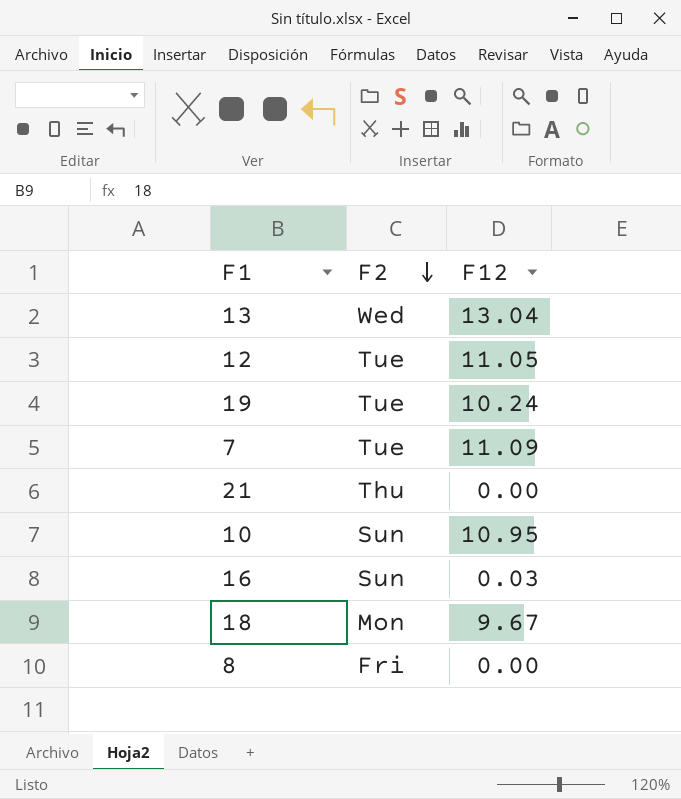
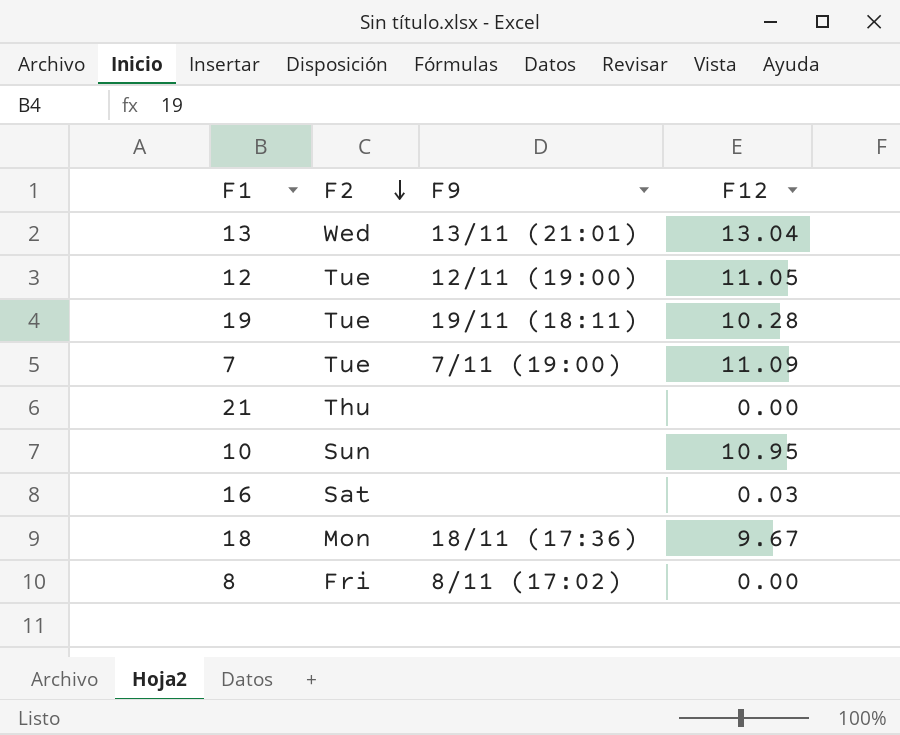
column F9 | position: none -> 3
19 | F12: 10.24 -> 10.28
16 | F2: Sun -> Sat

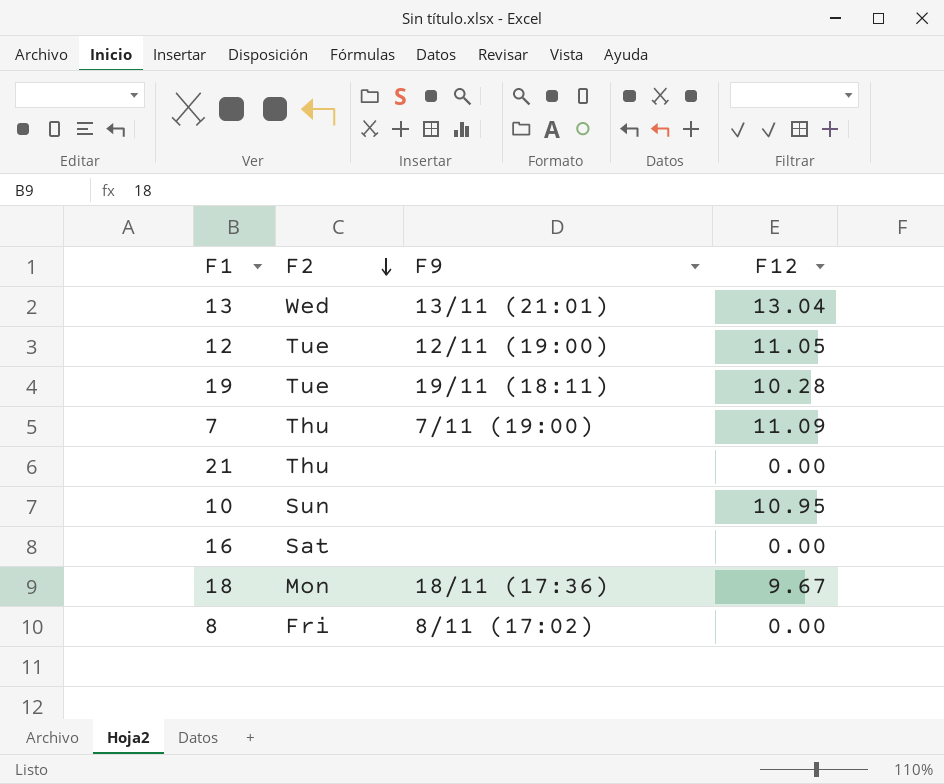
7 | F2: Tue -> Thu
16 | F12: 0.03 -> 0.00

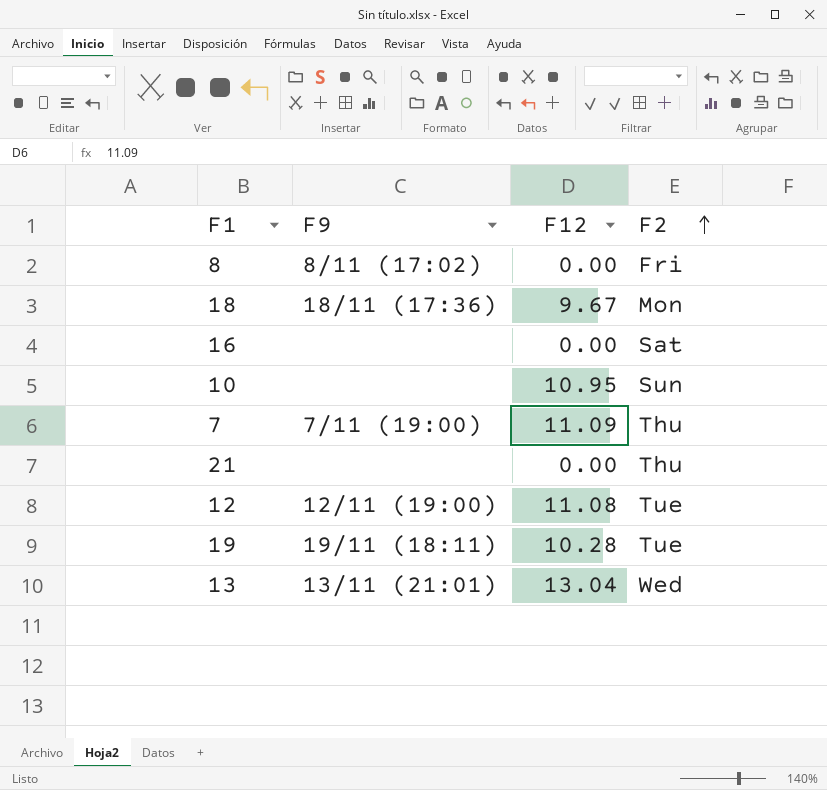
row order: F2 descending -> F2 ascending
column F2 | position: 2 -> 4
12 | F12: 11.05 -> 11.08

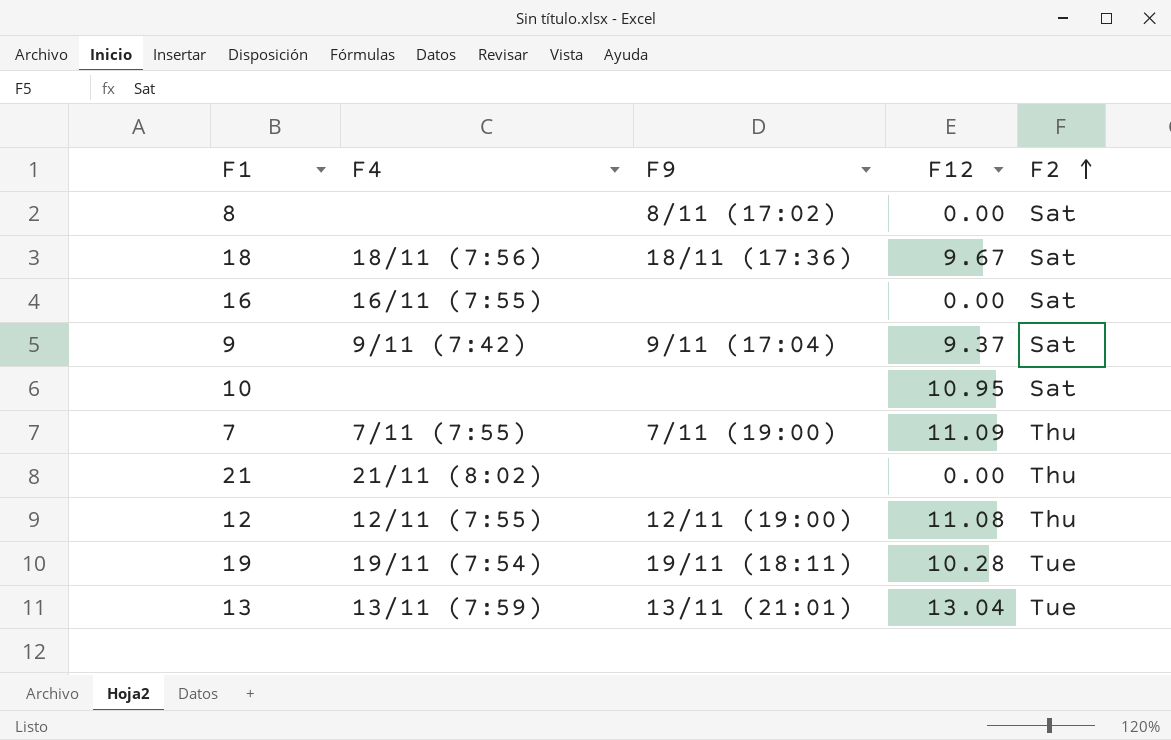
column F4 | position: none -> 2
8 | F2: Fri -> Sat
18 | F2: Mon -> Sat
row 9: none -> 9/11 (7:42) | 9/11 (17:04) | 9.37 | Sat
10 | F2: Sun -> Sat
12 | F2: Tue -> Thu
13 | F2: Wed -> Tue

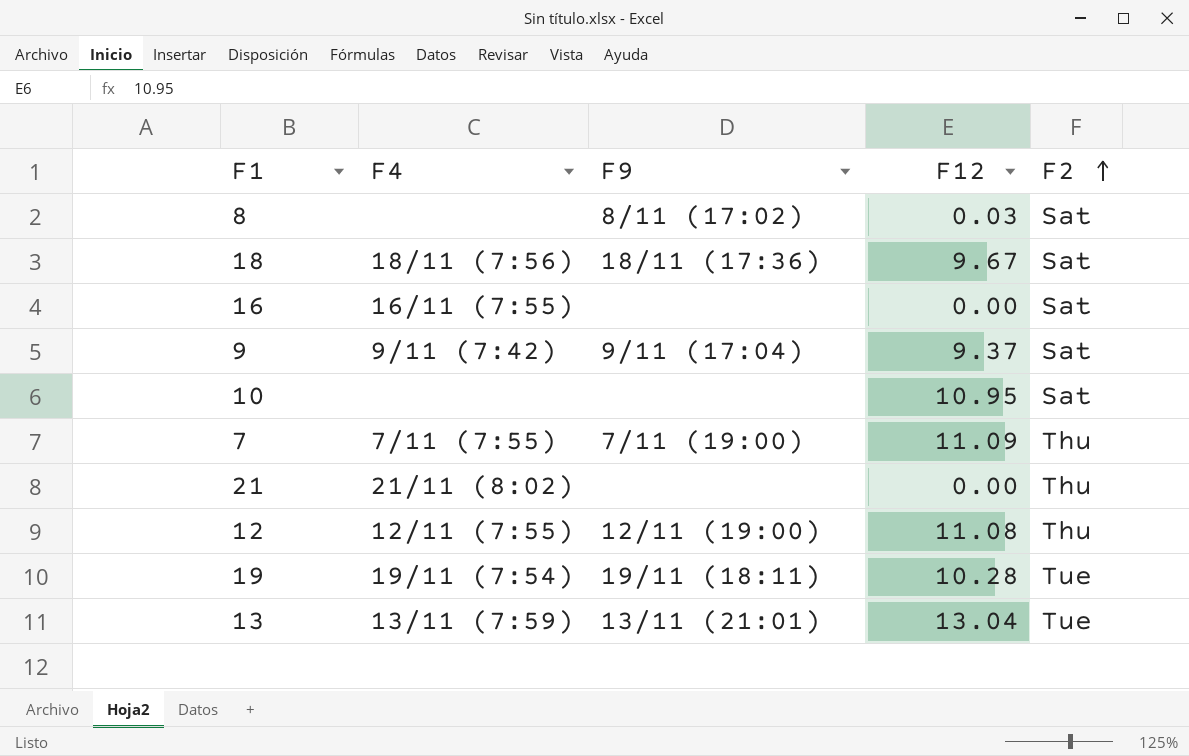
8 | F12: 0.00 -> 0.03

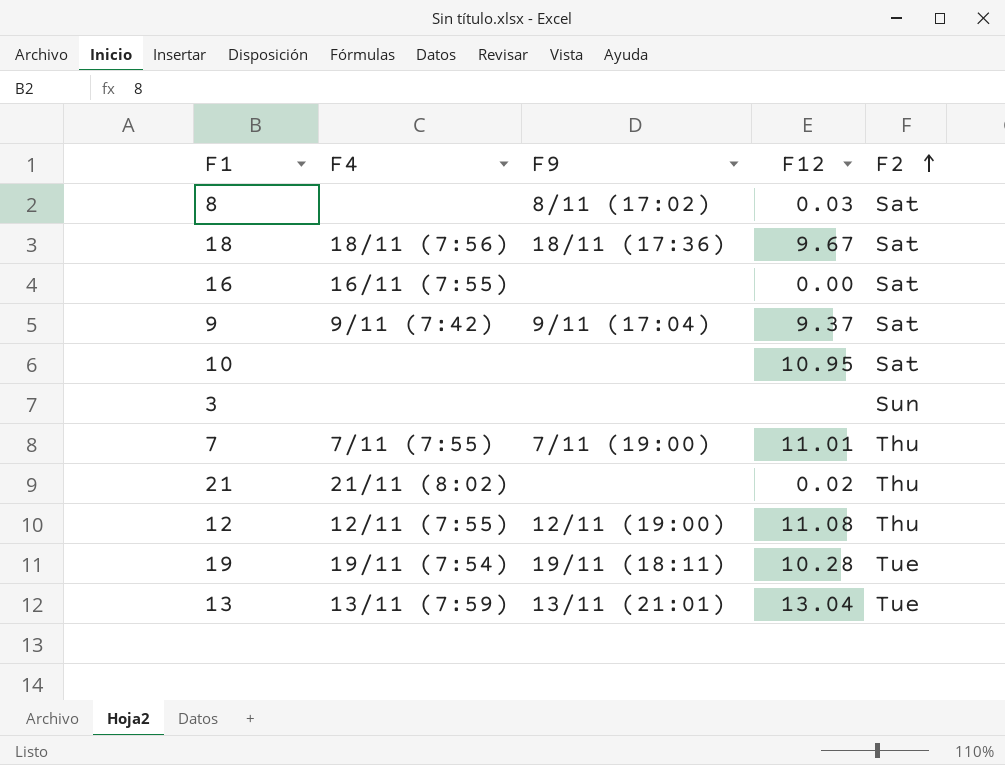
row 3: none -> none | none | none | Sun
7 | F12: 11.09 -> 11.01
21 | F12: 0.00 -> 0.02

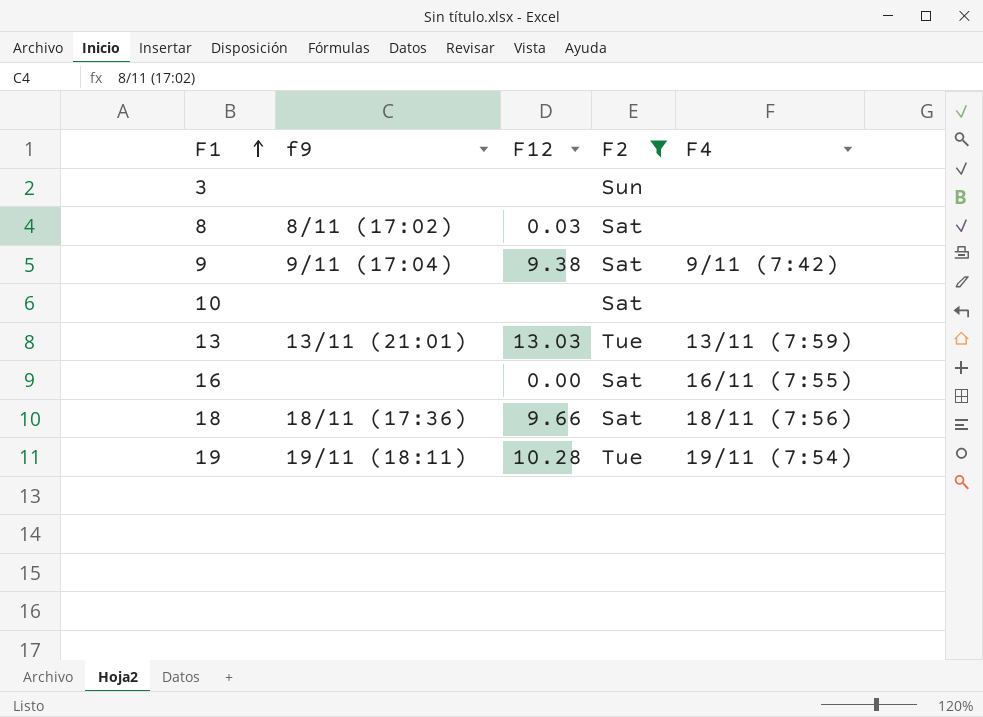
filter: none -> F2 != Thu
row order: F2 ascending -> F1 ascending
column name: F9 -> f9
column F4 | position: 2 -> 5
9 | F12: 9.37 -> 9.38
10 | F12: 10.95 -> none
13 | F12: 13.04 -> 13.03
18 | F12: 9.67 -> 9.66

